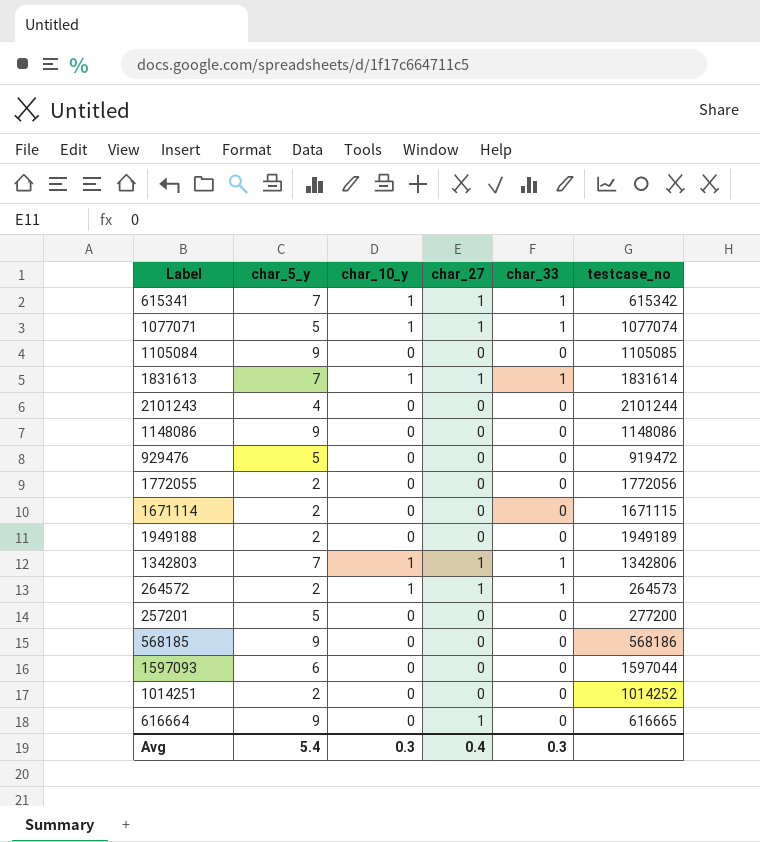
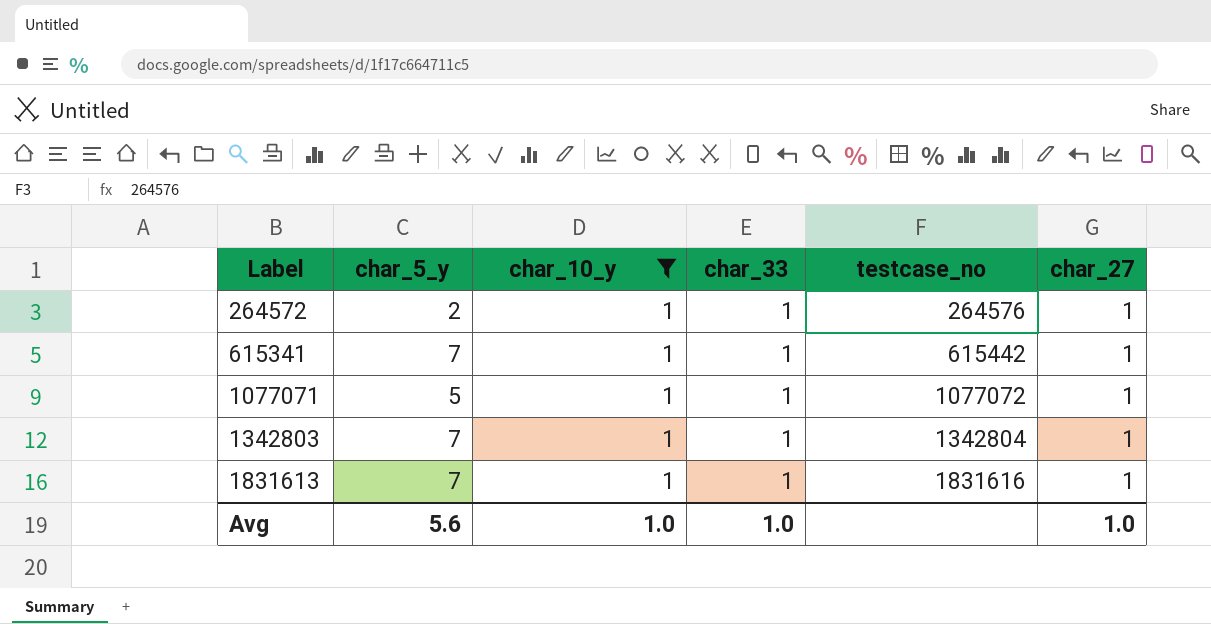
filter: none -> char_10_y = 1
row order: none -> Label ascending
column char_27 | position: 4 -> 6
264572 | testcase_no: 264573 -> 264576
615341 | testcase_no: 615342 -> 615442
1077071 | testcase_no: 1077074 -> 1077072
1342803 | testcase_no: 1342806 -> 1342804
1831613 | testcase_no: 1831614 -> 1831616
Avg | char_5_y: 5.4 -> 5.6
Avg | char_10_y: 0.3 -> 1.0
Avg | char_33: 0.3 -> 1.0
Avg | char_27: 0.4 -> 1.0

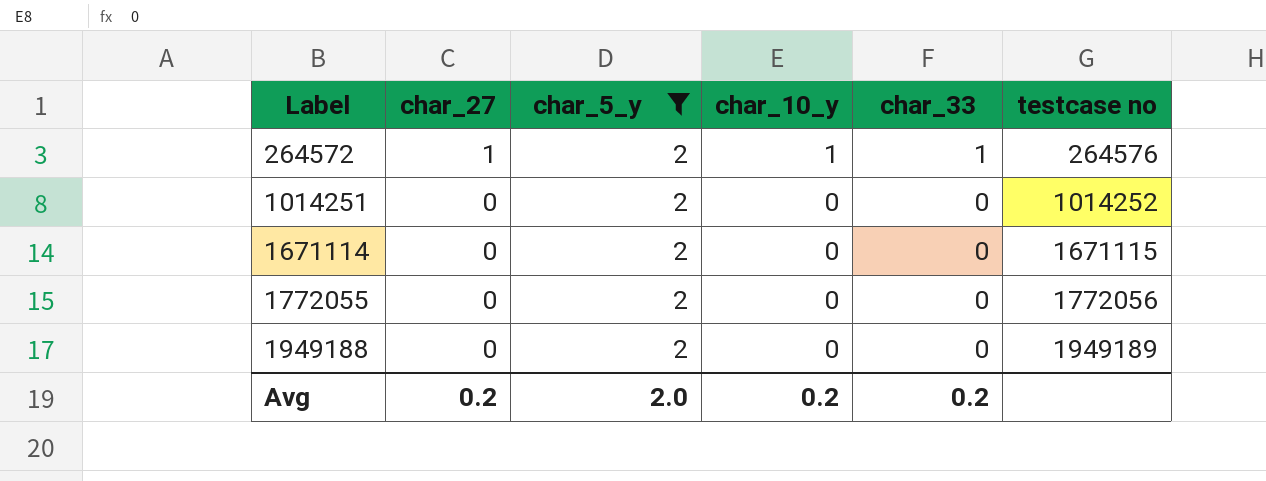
filter: char_10_y = 1 -> char_5_y = 2
column char_27 | position: 6 -> 2
column name: testcase_no -> testcase no
Avg | char_27: 1.0 -> 0.2
Avg | char_5_y: 5.6 -> 2.0
Avg | char_10_y: 1.0 -> 0.2
Avg | char_33: 1.0 -> 0.2

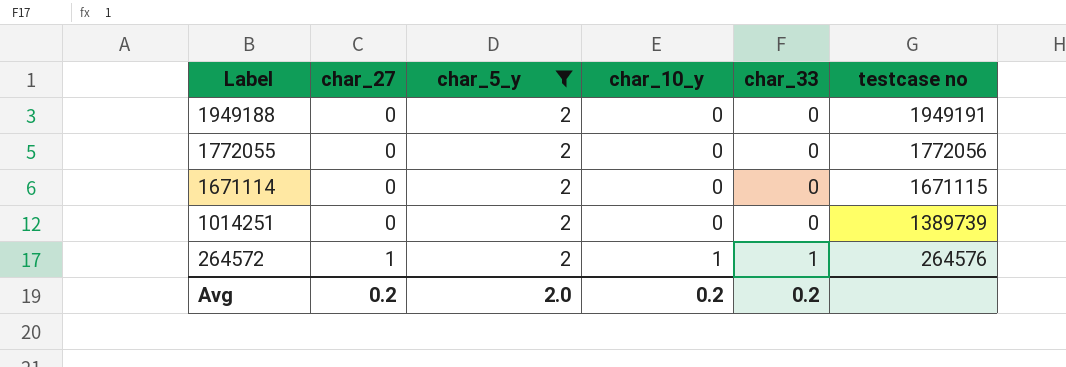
row order: Label ascending -> Label descending
1949188 | testcase no: 1949189 -> 1949191
1014251 | testcase no: 1014252 -> 1389739

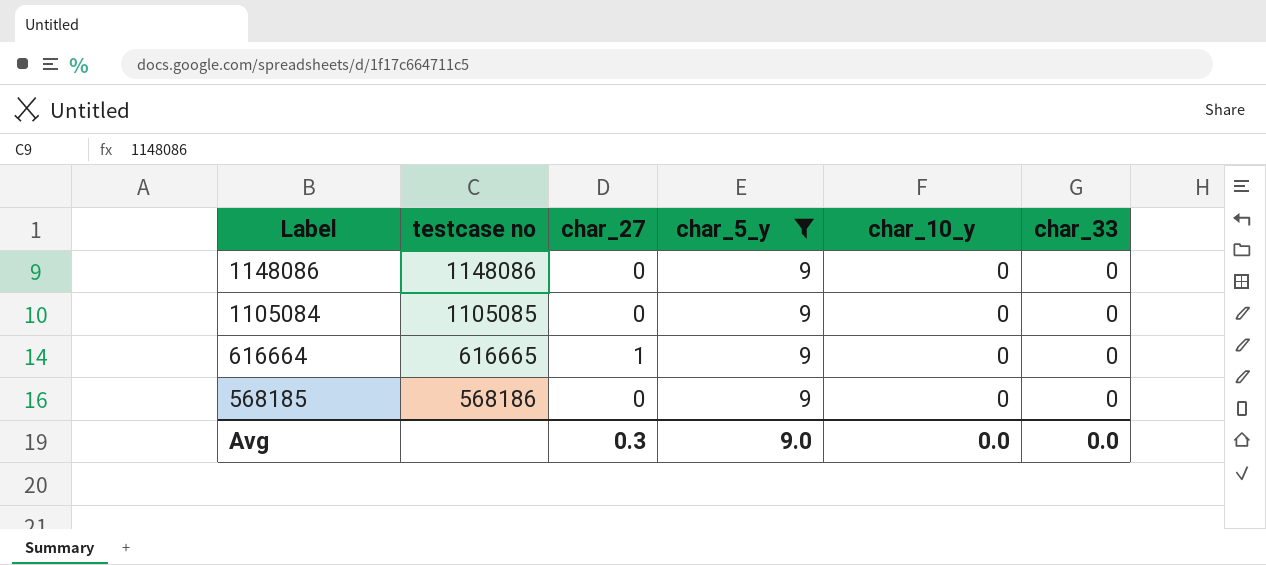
filter: char_5_y = 2 -> char_5_y = 9
column testcase no | position: 6 -> 2
Avg | char_27: 0.2 -> 0.3
Avg | char_5_y: 2.0 -> 9.0
Avg | char_10_y: 0.2 -> 0.0
Avg | char_33: 0.2 -> 0.0

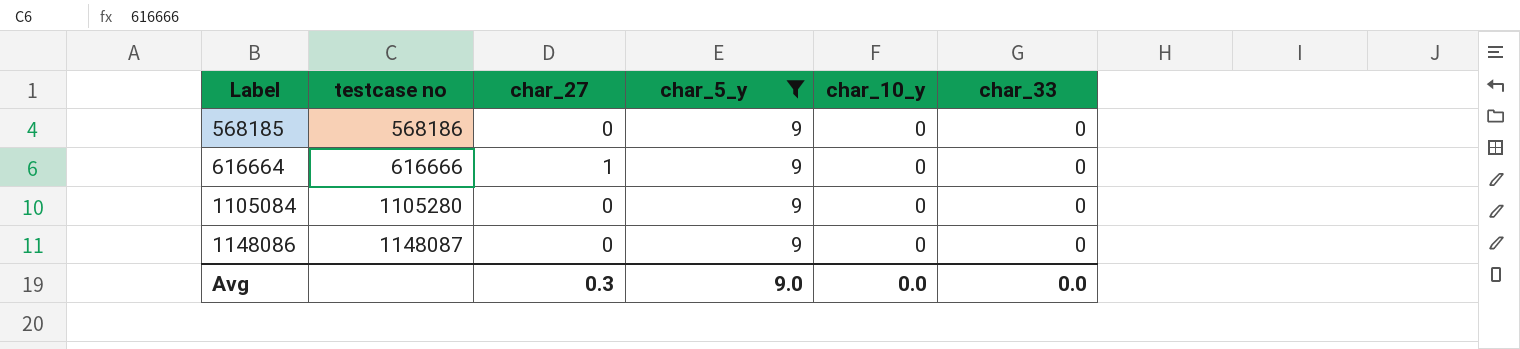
row order: Label descending -> Label ascending
616664 | testcase no: 616665 -> 616666
1105084 | testcase no: 1105085 -> 1105280
1148086 | testcase no: 1148086 -> 1148087

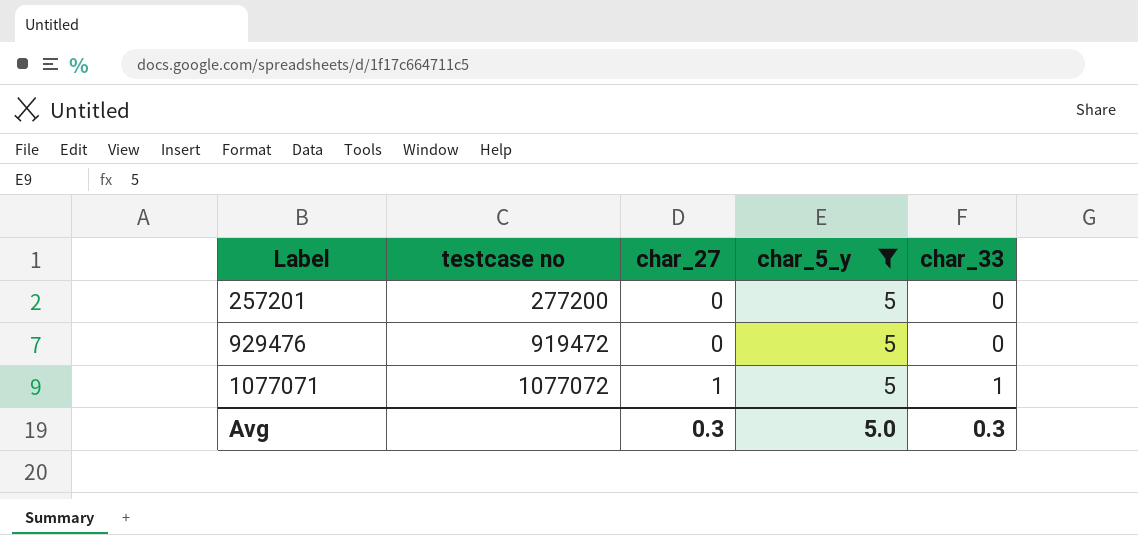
filter: char_5_y = 9 -> char_5_y = 5
column char_10_y | position: 5 -> none
Avg | char_5_y: 9.0 -> 5.0
Avg | char_33: 0.0 -> 0.3

